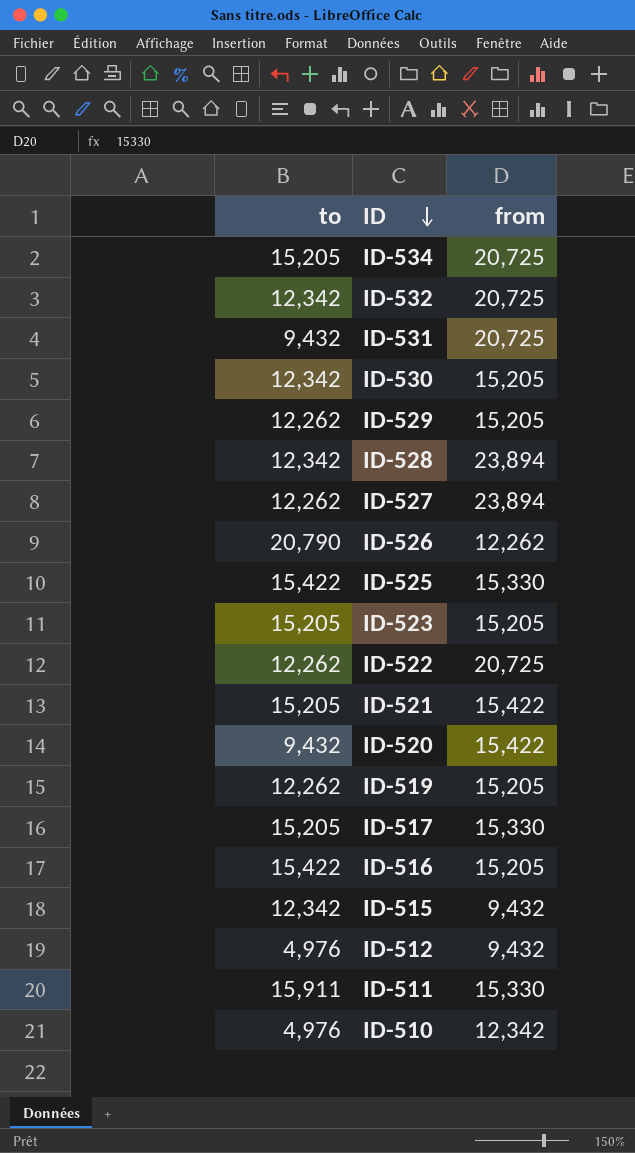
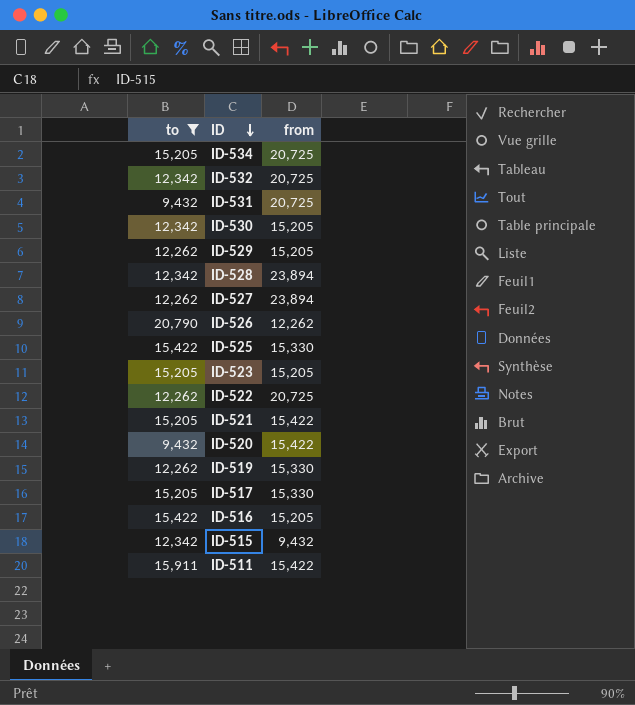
filter: none -> to != 4,976
ID-519 | from: 15,205 -> 15,330
ID-511 | from: 15,330 -> 15,422

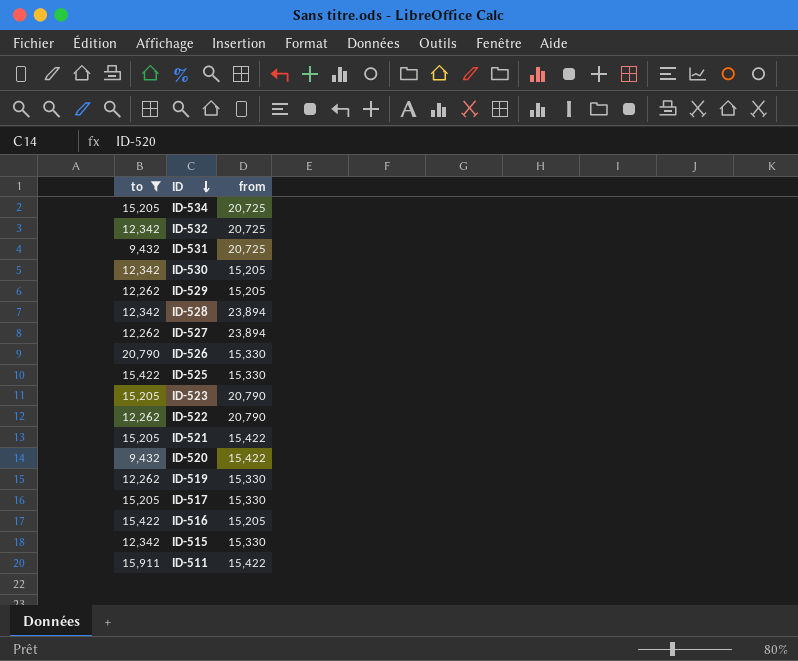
ID-526 | from: 12,262 -> 15,330
ID-523 | from: 15,205 -> 20,790
ID-522 | from: 20,725 -> 20,790
ID-515 | from: 9,432 -> 15,330

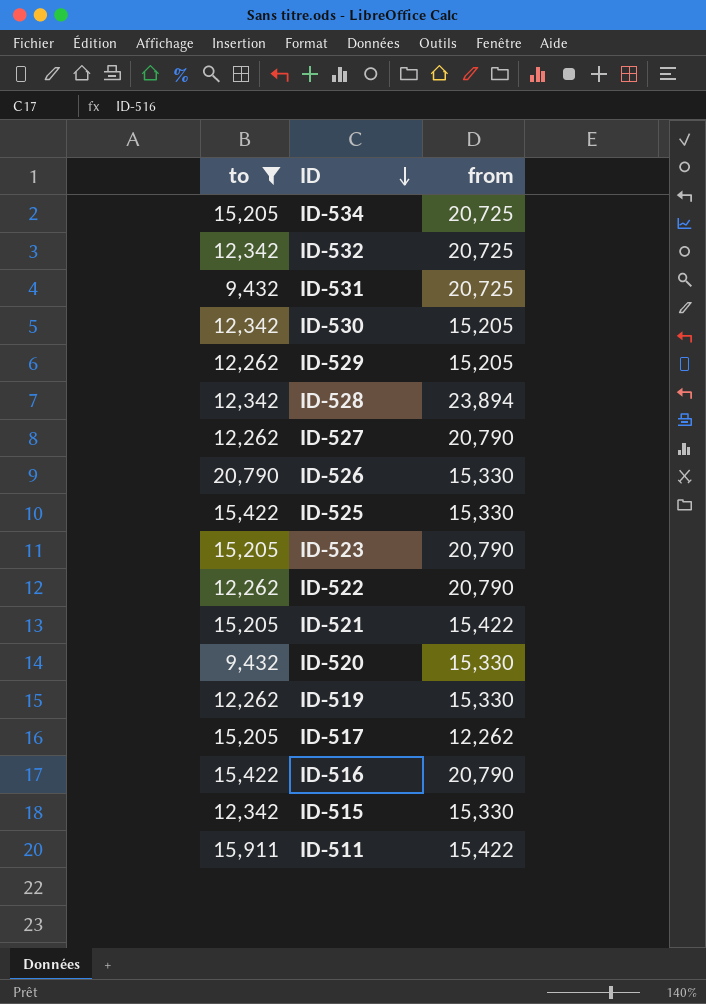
ID-527 | from: 23,894 -> 20,790
ID-520 | from: 15,422 -> 15,330
ID-517 | from: 15,330 -> 12,262
ID-516 | from: 15,205 -> 20,790

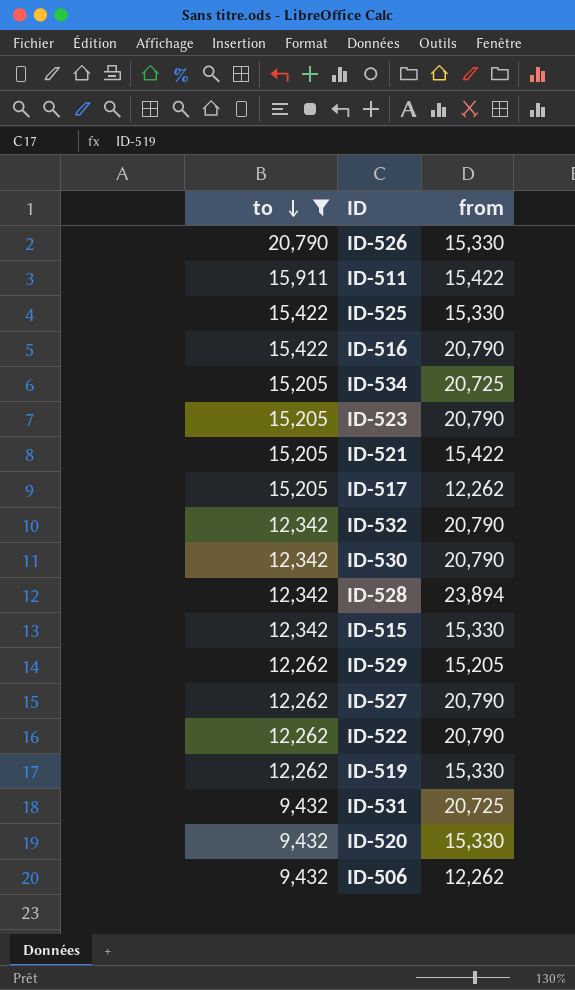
row order: ID descending -> to descending
ID-532 | from: 20,725 -> 20,790
ID-530 | from: 15,205 -> 20,790
row ID-506: none -> 9,432 | 12,262

